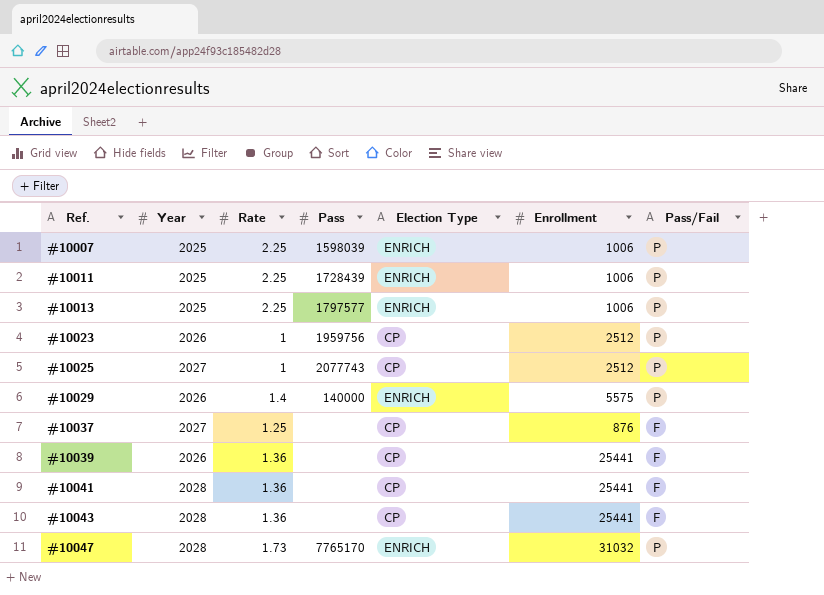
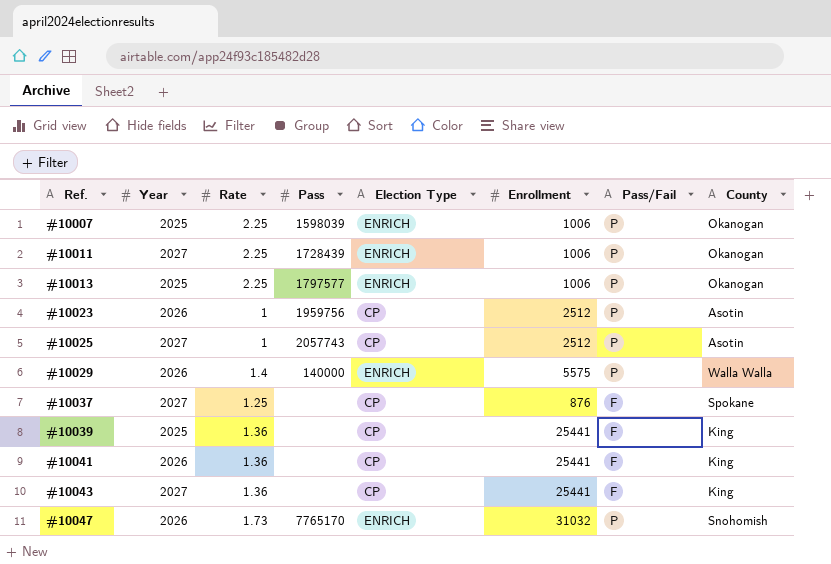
column County | position: none -> 8
#10011 | Year: 2025 -> 2027
#10025 | Pass: 2077743 -> 2057743
#10039 | Year: 2026 -> 2025
#10041 | Year: 2028 -> 2026
#10043 | Year: 2028 -> 2027
#10047 | Year: 2028 -> 2026

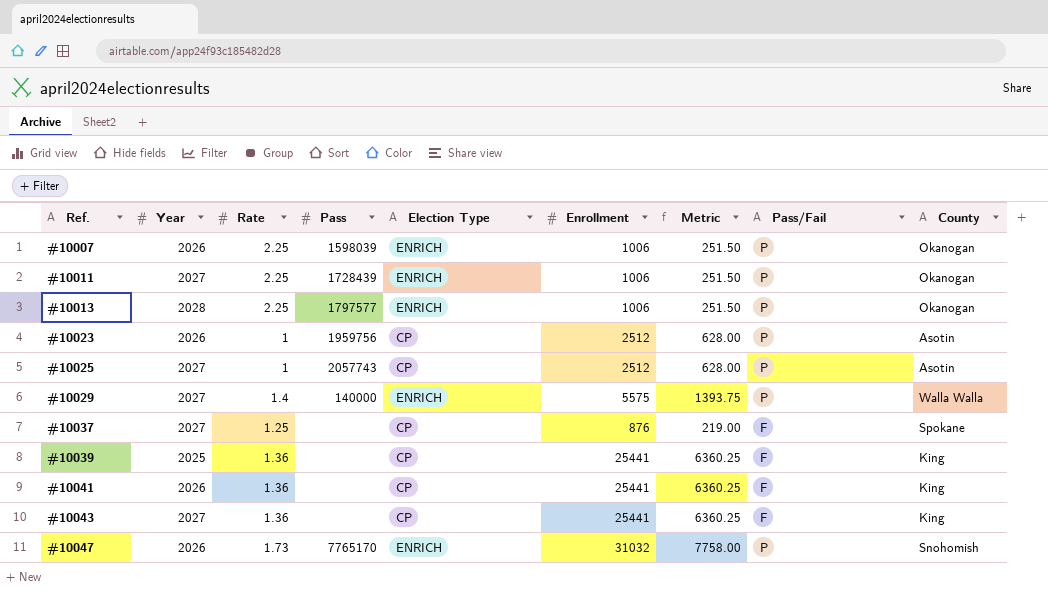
column Metric | formula: none -> [Enrollment] * 0.25
#10007 | Year: 2025 -> 2026
#10013 | Year: 2025 -> 2028
#10029 | Year: 2026 -> 2027

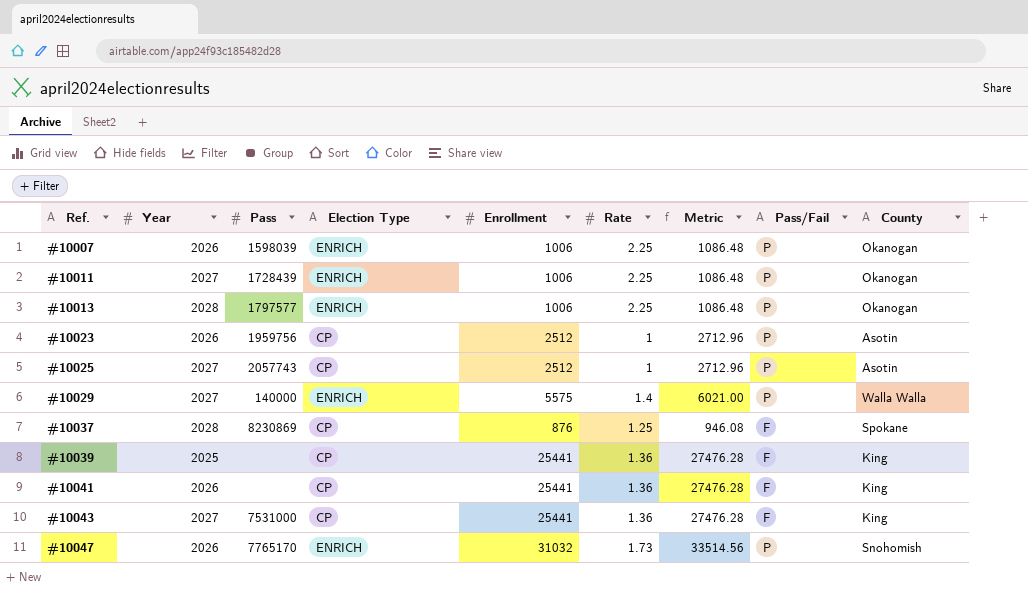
column Rate | position: 3 -> 6
column Metric | formula: [Enrollment] * 0.25 -> [Enrollment] * 1.08
#10037 | Year: 2027 -> 2028
#10037 | Pass: none -> 8230869
#10043 | Pass: none -> 7531000

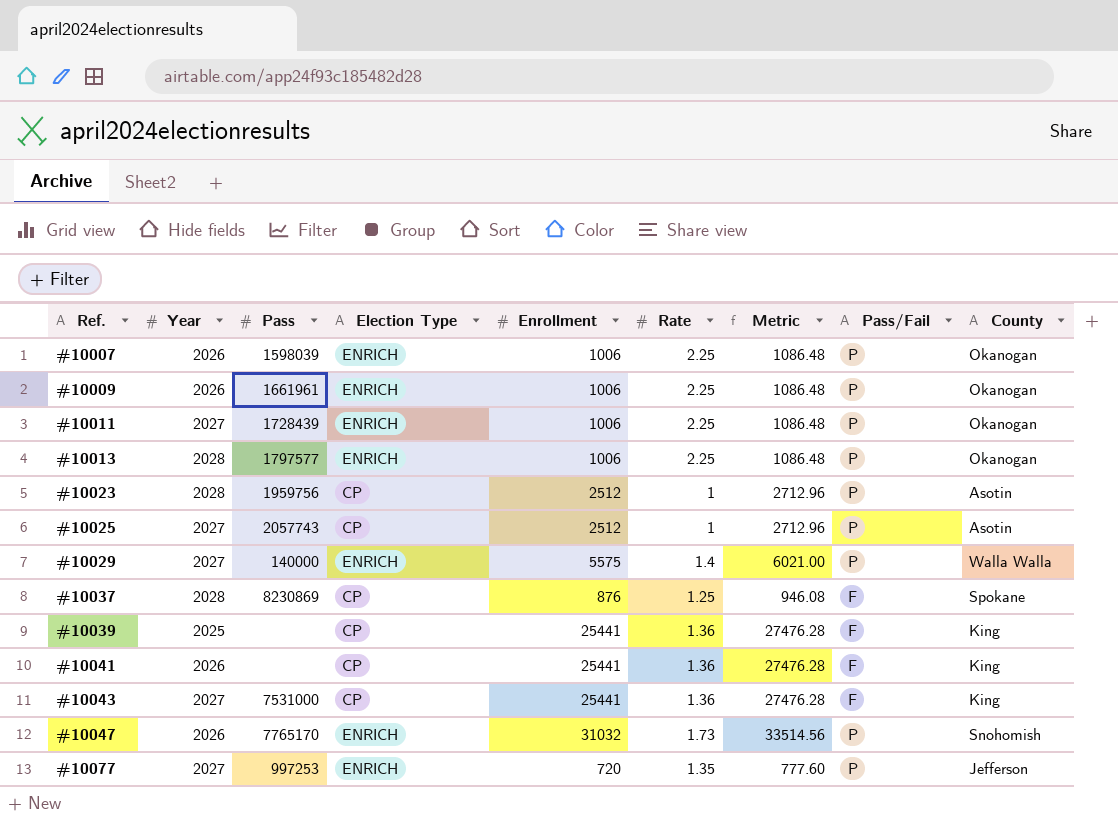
row #10009: none -> 2026 | 1661961 | ENRICH | 1006 | 2.25 | 1086.48 | P | Okanogan
#10023 | Year: 2026 -> 2028
row #10077: none -> 2027 | 997253 | ENRICH | 720 | 1.35 | 777.60 | P | Jefferson

